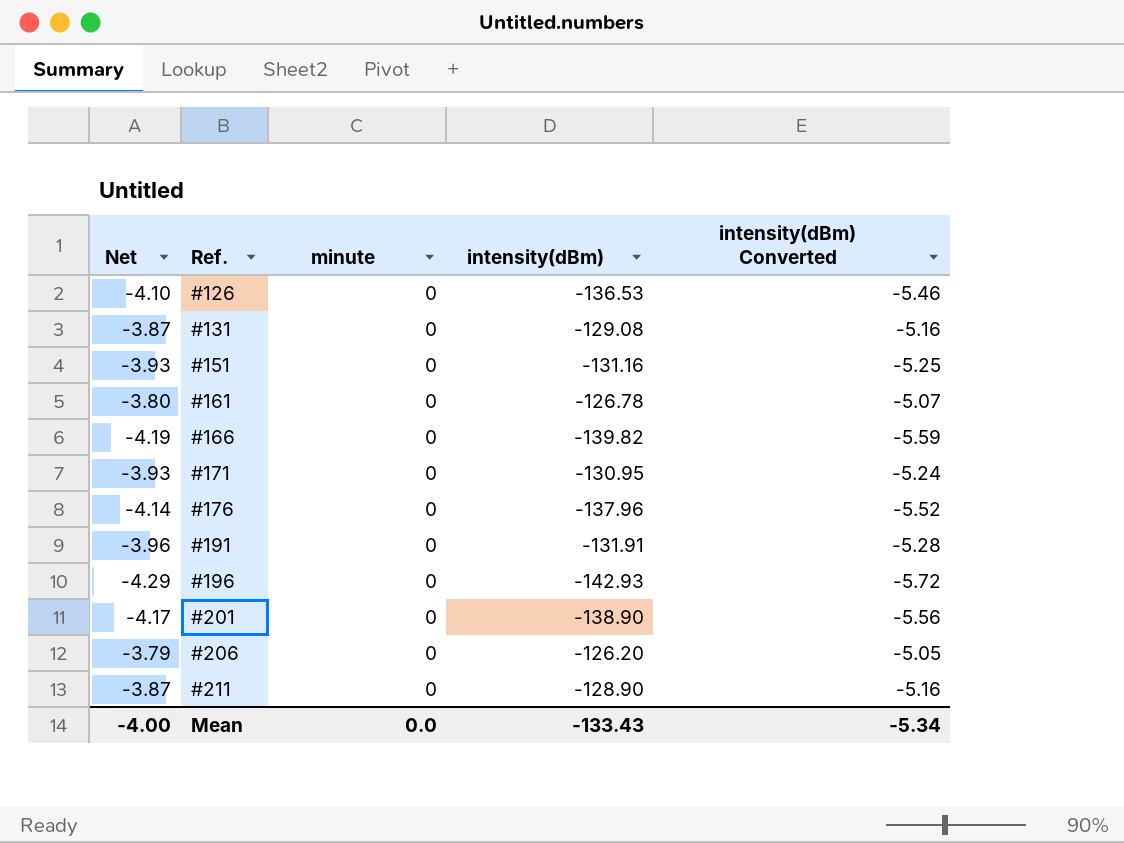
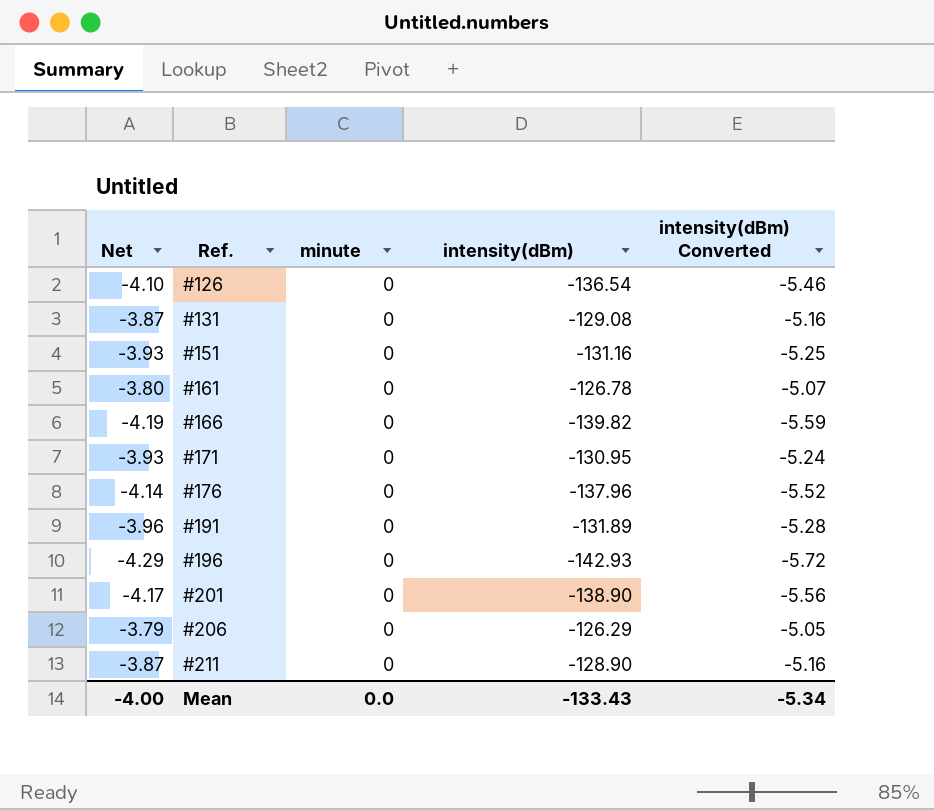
#126 | intensity(dBm): -136.53 -> -136.54
#191 | intensity(dBm): -131.91 -> -131.89
#206 | intensity(dBm): -126.20 -> -126.29

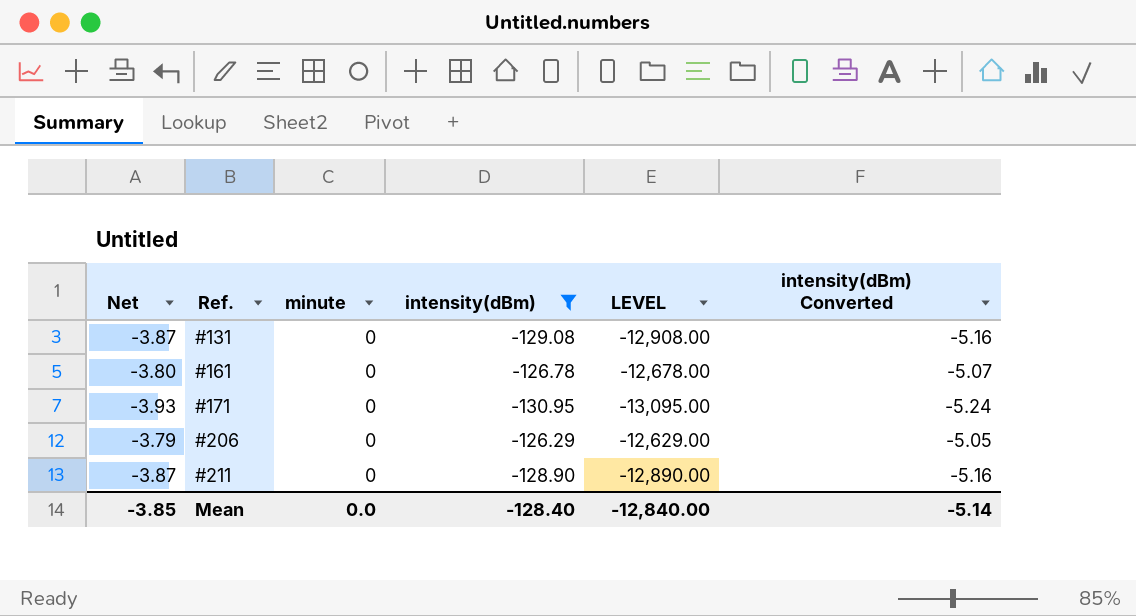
filter: none -> intensity(dBm) >= -130.95
column LEVEL | formula: none -> [intensity(dBm)] * 100
Mean | Net: -4.00 -> -3.85
Mean | intensity(dBm): -133.43 -> -128.40
Mean | intensity(dBm) Converted: -5.34 -> -5.14

